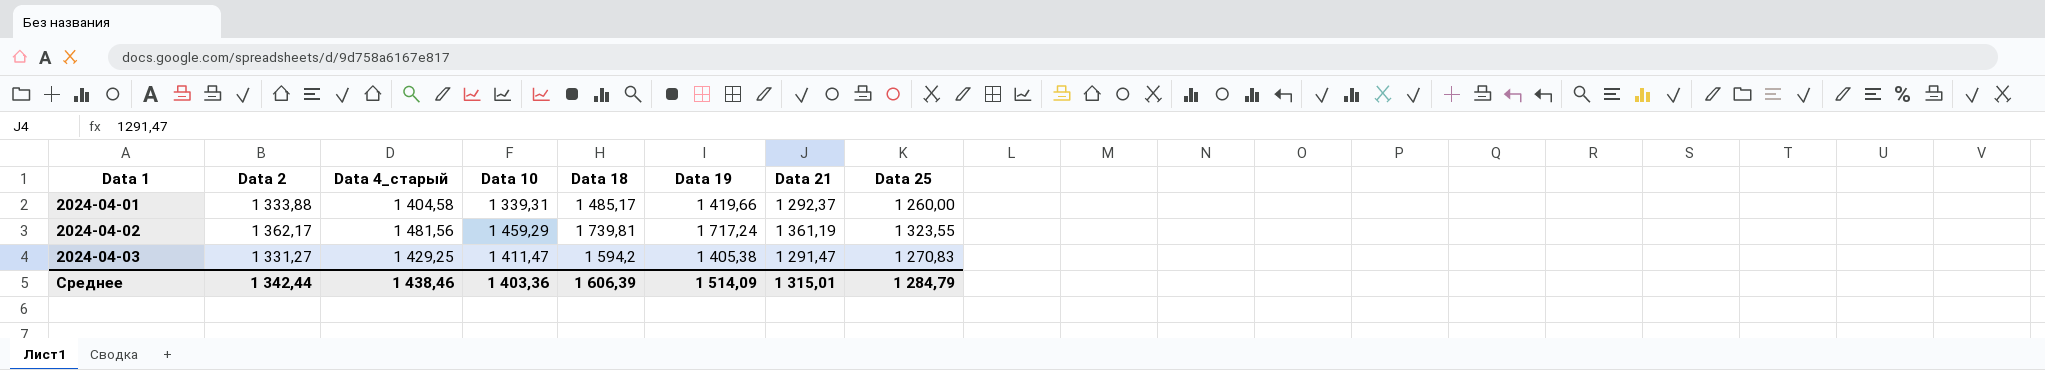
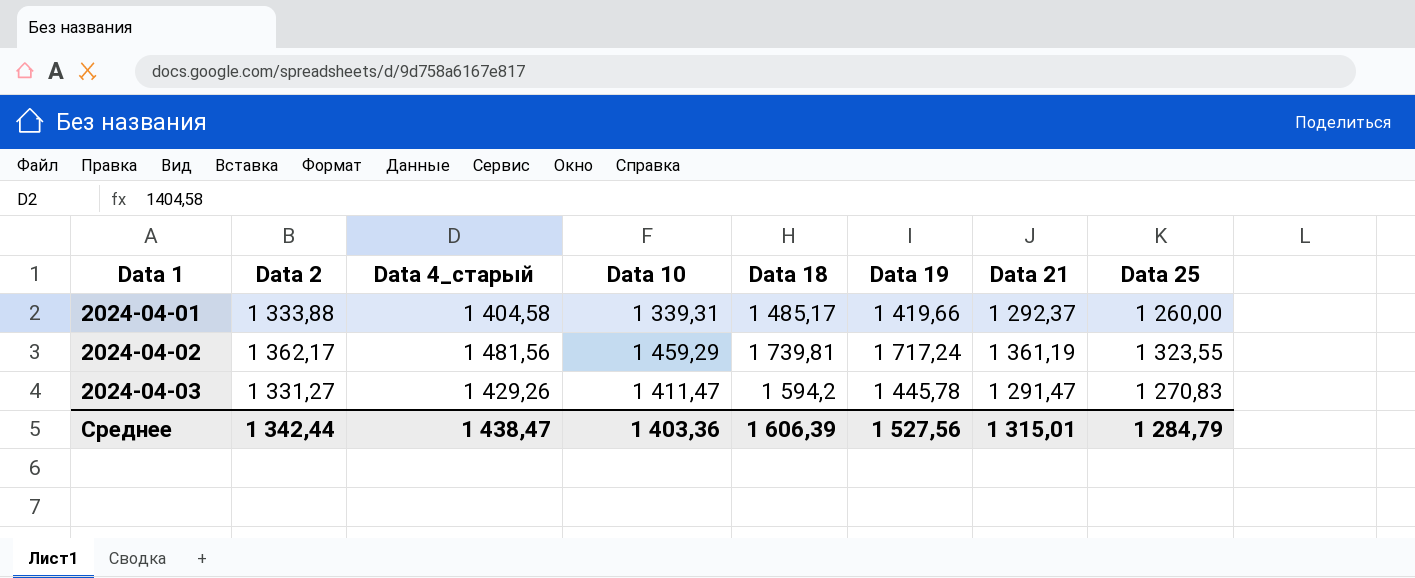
2024-04-03 | Data 4_старый: 1 429,25 -> 1 429,26
2024-04-03 | Data 19: 1 405,38 -> 1 445,78
Среднее | Data 4_старый: 1 438,46 -> 1 438,47
Среднее | Data 19: 1 514,09 -> 1 527,56

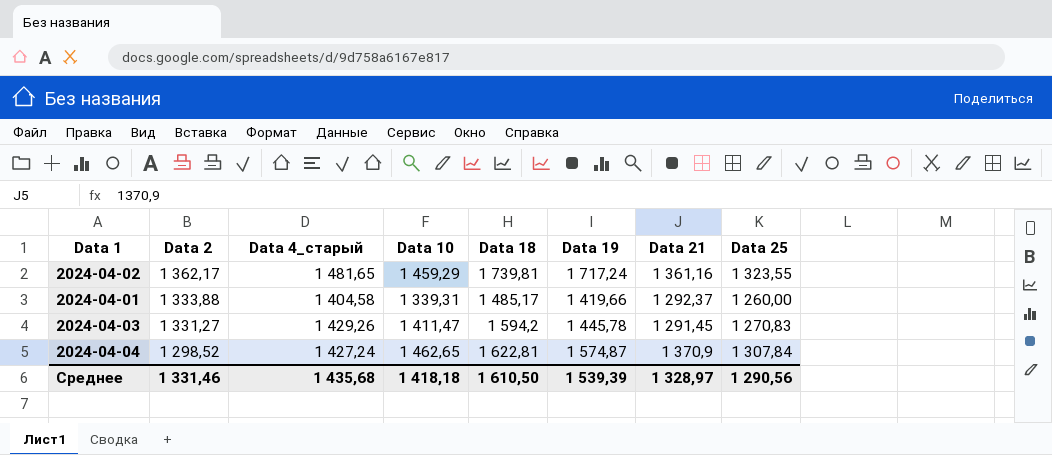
row order: Data 1 ascending -> Data 2 descending
2024-04-02 | Data 4_старый: 1 481,56 -> 1 481,65
2024-04-02 | Data 21: 1 361,19 -> 1 361,16
2024-04-03 | Data 21: 1 291,47 -> 1 291,45
row 2024-04-04: none -> 1 298,52 | 1 427,24 | 1 462,65 | 1 622,81 | 1 574,87 | 1 370,9 | 1 307,84
Среднее | Data 2: 1 342,44 -> 1 331,46
Среднее | Data 4_старый: 1 438,47 -> 1 435,68
Среднее | Data 10: 1 403,36 -> 1 418,18
Среднее | Data 18: 1 606,39 -> 1 610,50
Среднее | Data 19: 1 527,56 -> 1 539,39
Среднее | Data 21: 1 315,01 -> 1 328,97
Среднее | Data 25: 1 284,79 -> 1 290,56

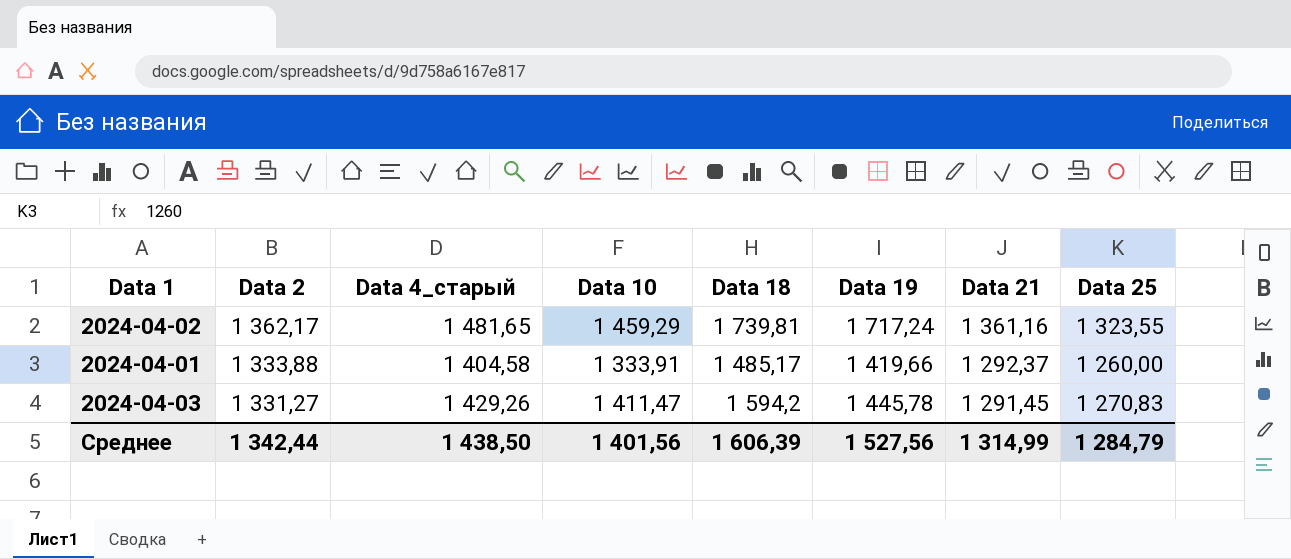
row 2024-04-04: 1 298,52 | 1 427,24 | 1 462,65 | 1 622,81 | 1 574,87 | 1 370,9 | 1 307,84 -> none
2024-04-01 | Data 10: 1 339,31 -> 1 333,91
Среднее | Data 2: 1 331,46 -> 1 342,44
Среднее | Data 4_старый: 1 435,68 -> 1 438,50
Среднее | Data 10: 1 418,18 -> 1 401,56
Среднее | Data 18: 1 610,50 -> 1 606,39
Среднее | Data 19: 1 539,39 -> 1 527,56
Среднее | Data 21: 1 328,97 -> 1 314,99
Среднее | Data 25: 1 290,56 -> 1 284,79

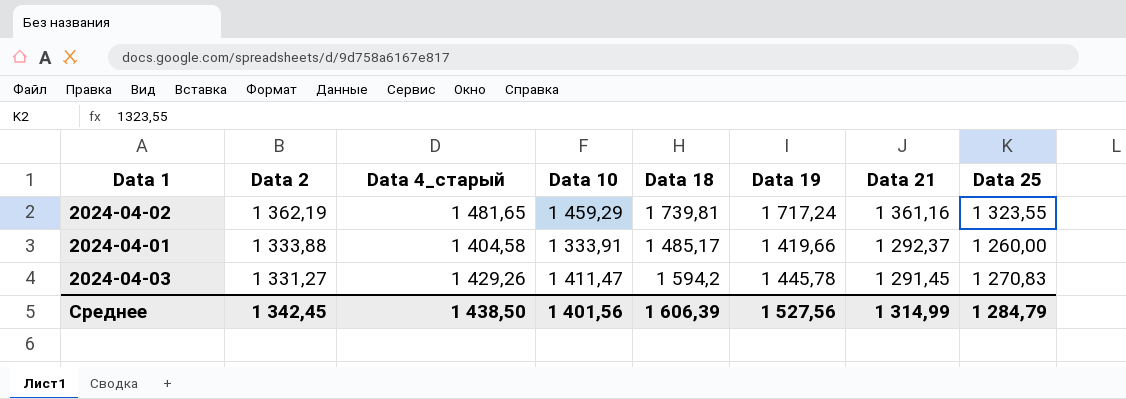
2024-04-02 | Data 2: 1 362,17 -> 1 362,19
Среднее | Data 2: 1 342,44 -> 1 342,45

